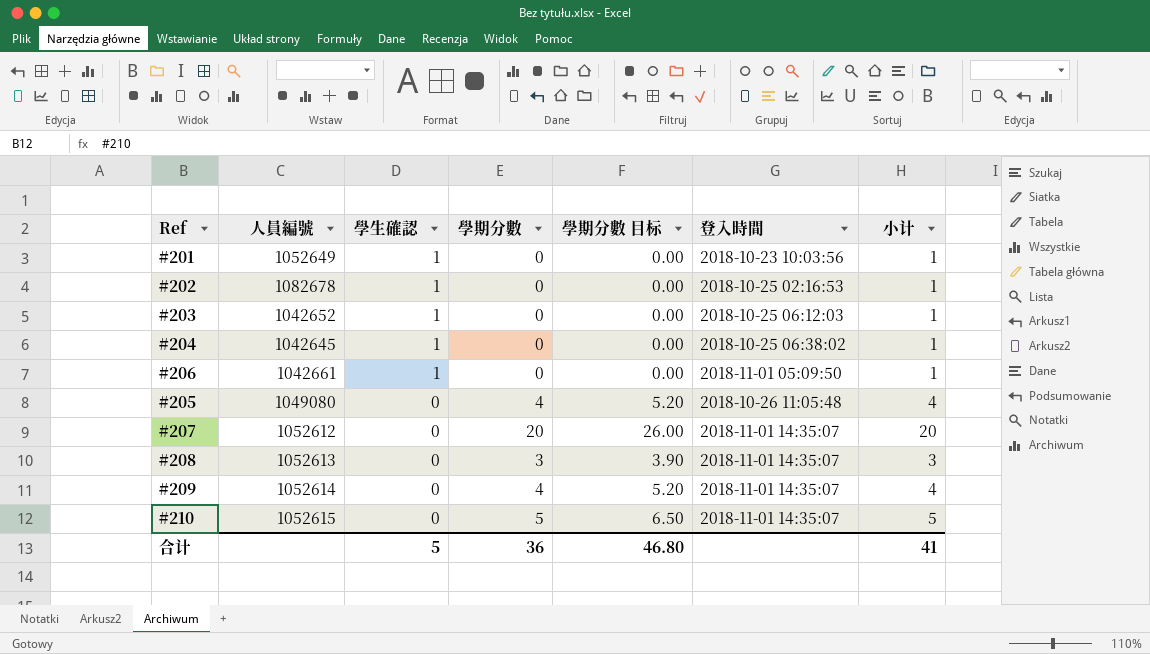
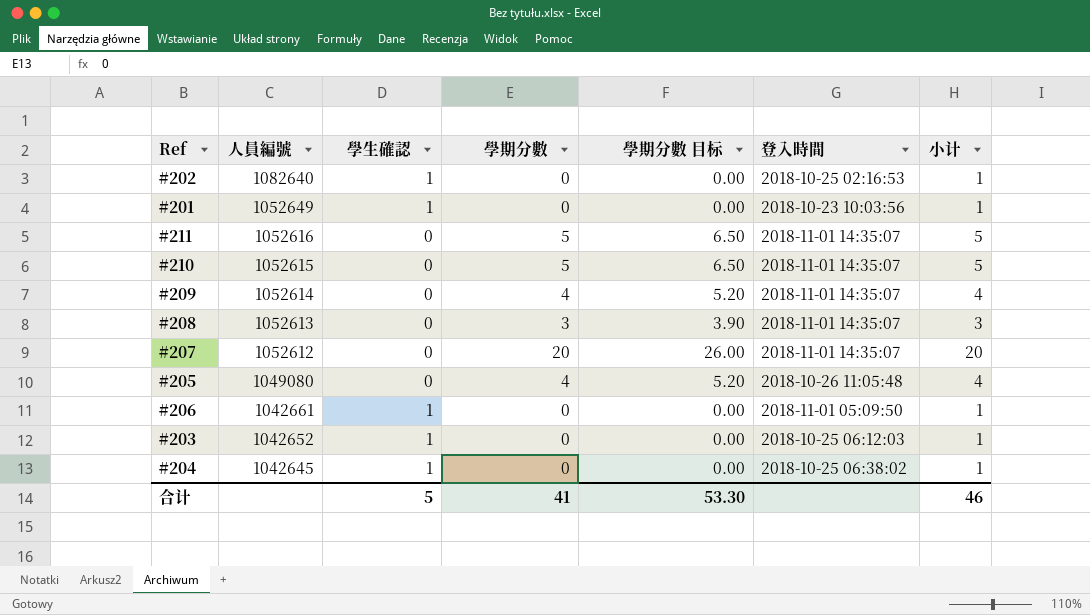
row order: 學生確認 descending -> 人員編號 descending
#202 | 人員編號: 1082678 -> 1082640
row #211: none -> 1052616 | 0 | 5 | 6.50 | 2018-11-01 14:35:07 | 5
合计 | 學期分數: 36 -> 41
合计 | 學期分數 目标: 46.80 -> 53.30
合计 | 小计: 41 -> 46

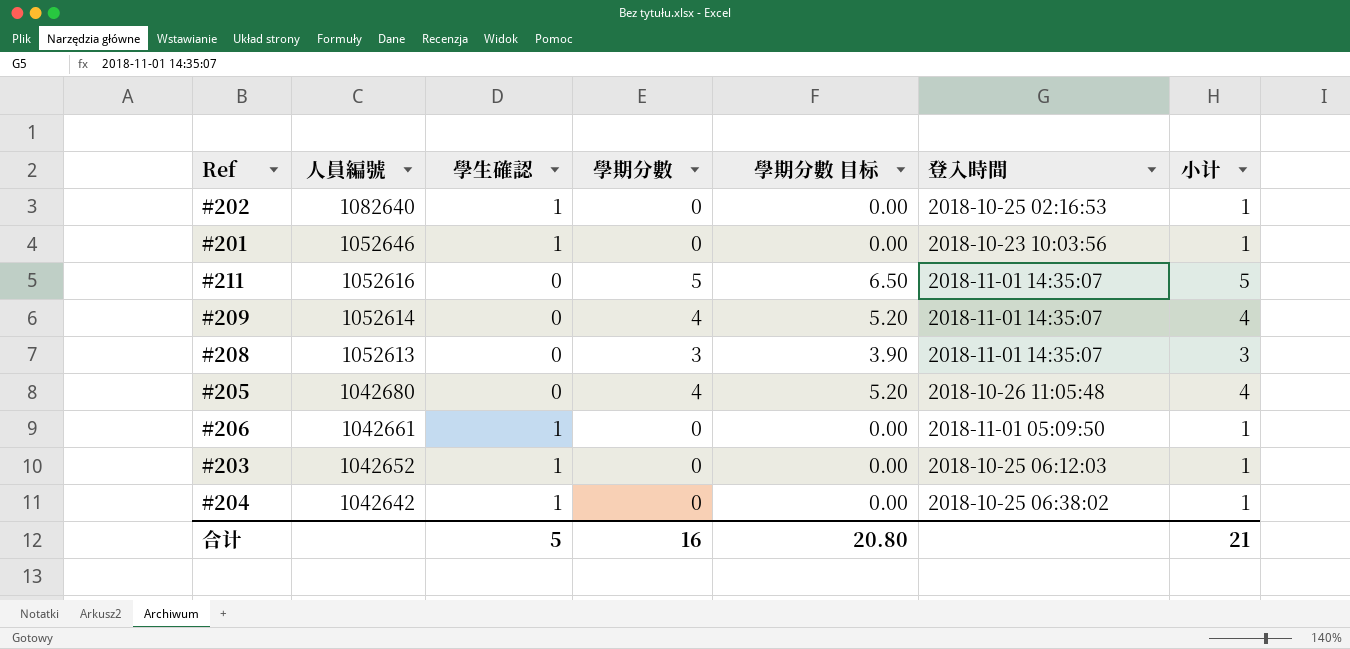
row #210: 1052615 | 0 | 5 | 6.50 | 2018-11-01 14:35:07 | 5 -> none
row #207: 1052612 | 0 | 20 | 26.00 | 2018-11-01 14:35:07 | 20 -> none
#201 | 人員編號: 1052649 -> 1052646
#205 | 人員編號: 1049080 -> 1042680
#204 | 人員編號: 1042645 -> 1042642
合计 | 學期分數: 41 -> 16
合计 | 學期分數 目标: 53.30 -> 20.80
合计 | 小计: 46 -> 21

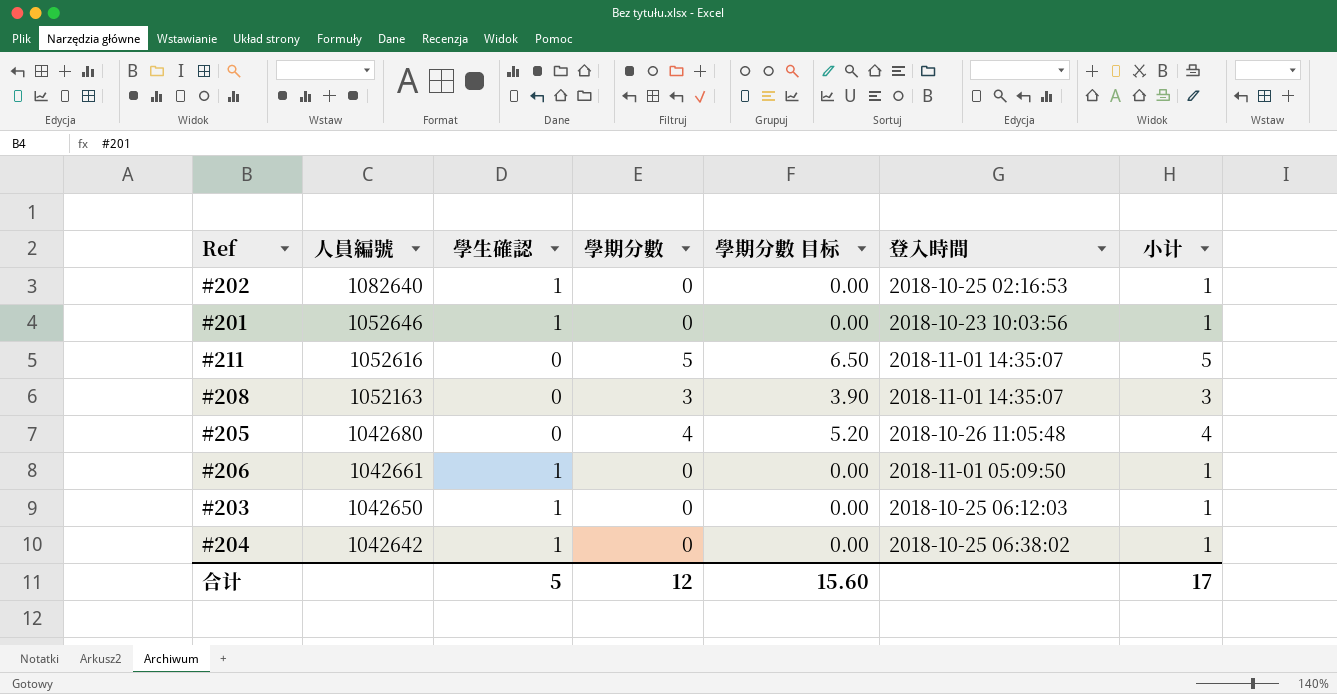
row #209: 1052614 | 0 | 4 | 5.20 | 2018-11-01 14:35:07 | 4 -> none
#208 | 人員編號: 1052613 -> 1052163
#203 | 人員編號: 1042652 -> 1042650
合计 | 學期分數: 16 -> 12
合计 | 學期分數 目标: 20.80 -> 15.60
合计 | 小计: 21 -> 17

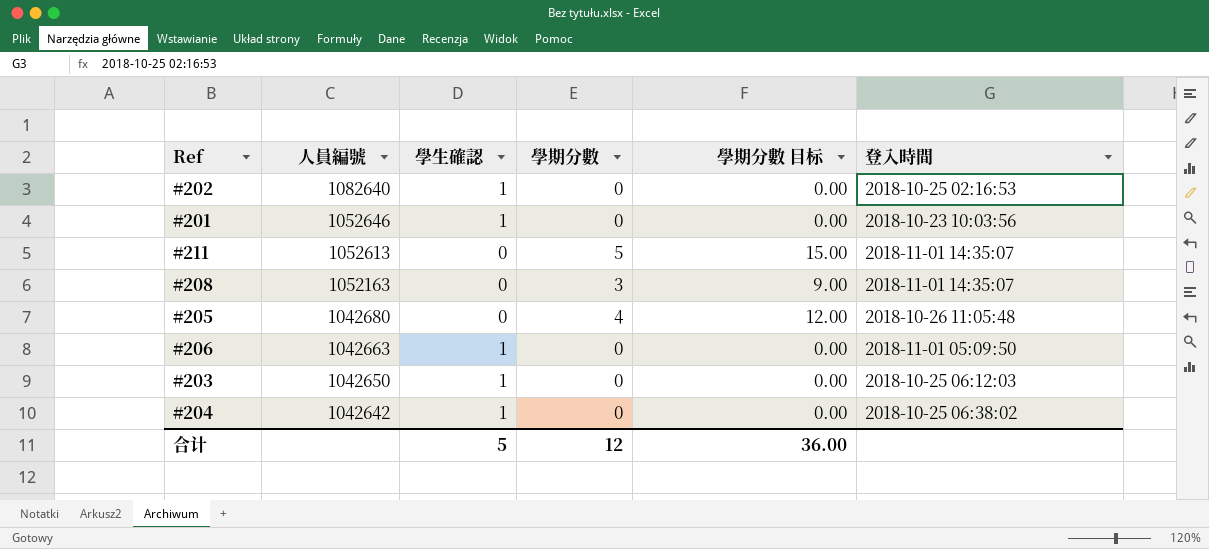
column 小计 | formula: [學生確認] + [學期分數] -> none
column 學期分數 目标 | formula: [學期分數] * 1.3 -> [學期分數] * 3
#211 | 人員編號: 1052616 -> 1052613
#206 | 人員編號: 1042661 -> 1042663
合计 | 學期分數 目标: 15.60 -> 36.00

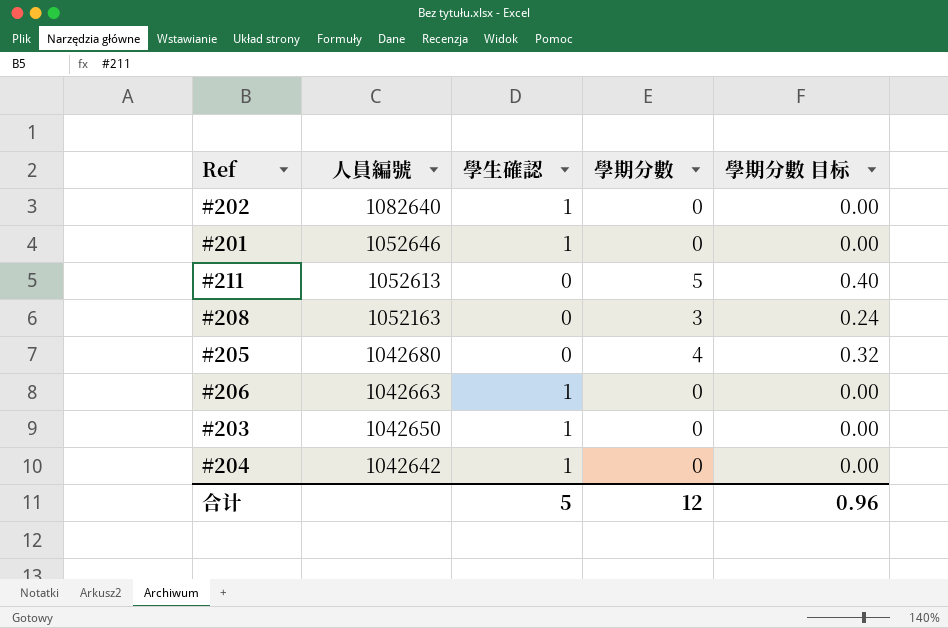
column 登入時間 | position: 6 -> none
column 學期分數 目标 | formula: [學期分數] * 3 -> [學期分數] * 0.08
合计 | 學期分數 目标: 36.00 -> 0.96

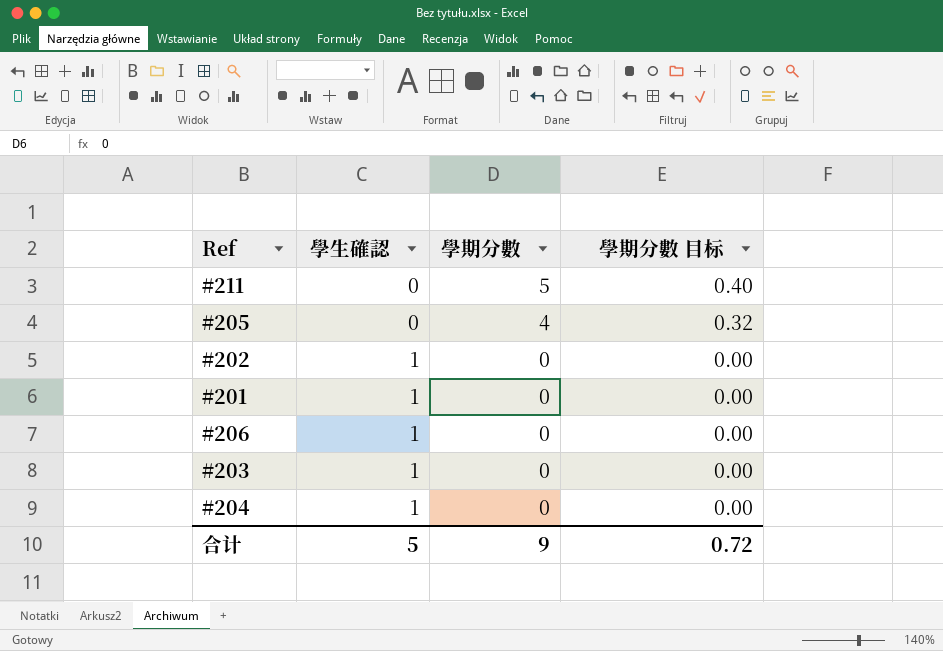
row order: 人員編號 descending -> 學生確認 ascending
column 人員編號 | position: 2 -> none
row #208: 1052163 | 0 | 3 | 0.24 -> none
合计 | 學期分數: 12 -> 9
合计 | 學期分數 目标: 0.96 -> 0.72

